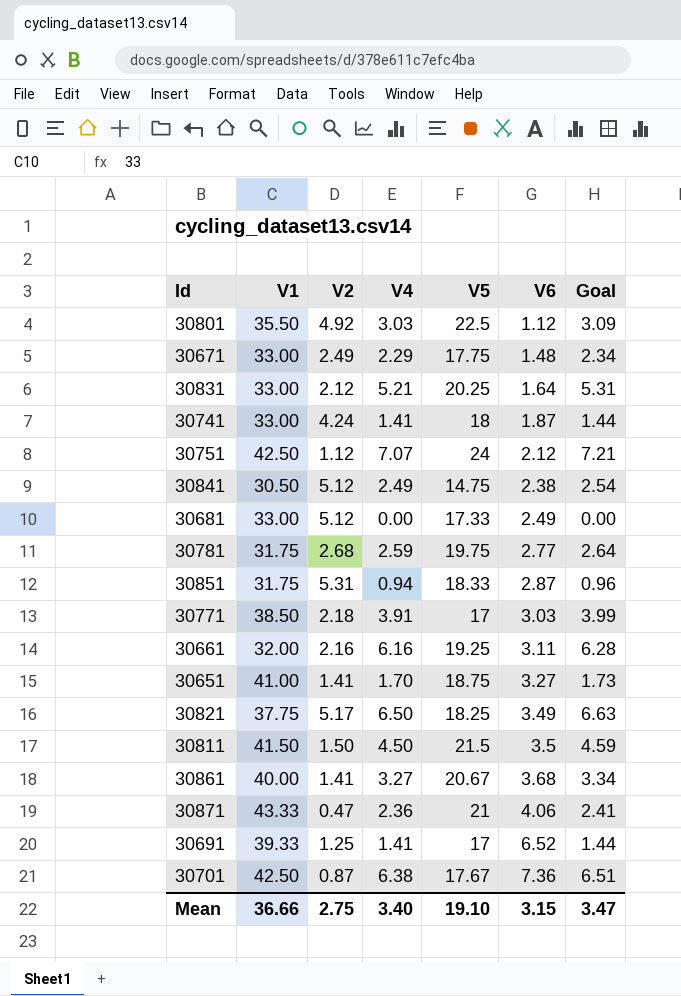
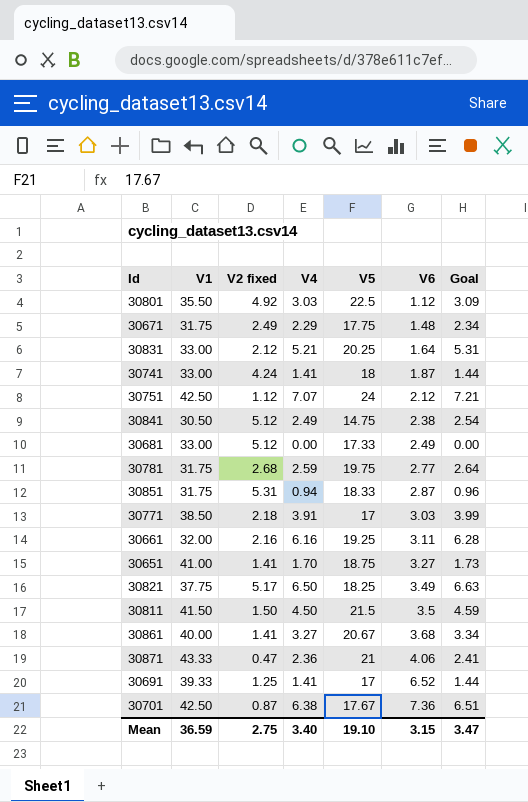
column name: V2 -> V2 fixed
30671 | V1: 33.00 -> 31.75
Mean | V1: 36.66 -> 36.59

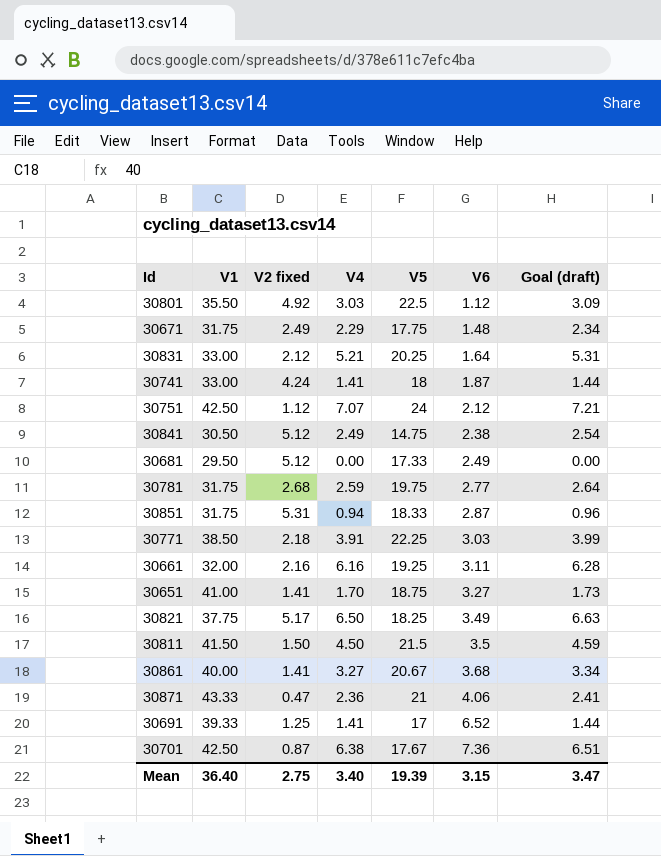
column name: Goal -> Goal (draft)
30681 | V1: 33.00 -> 29.50
30771 | V5: 17 -> 22.25
Mean | V1: 36.59 -> 36.40
Mean | V5: 19.10 -> 19.39

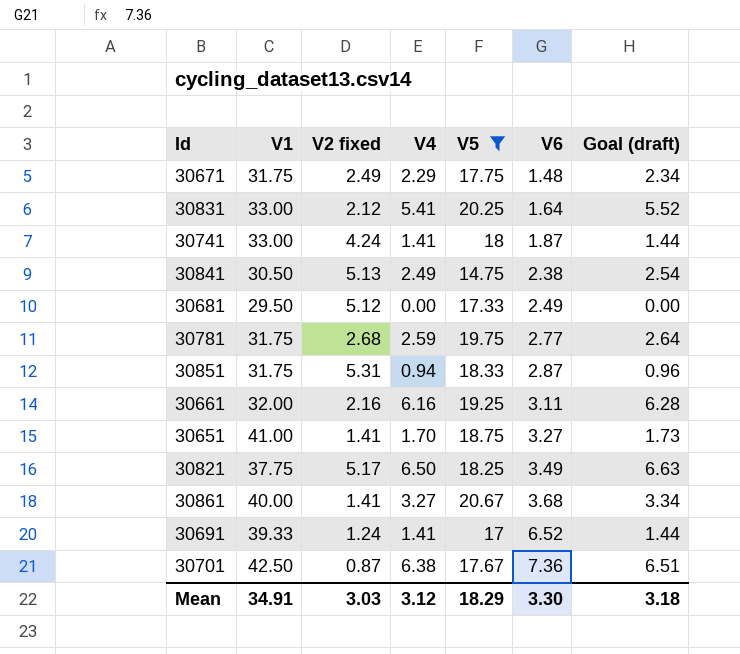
filter: none -> V5 <= 20.67
30831 | V4: 5.21 -> 5.41
30831 | Goal (draft): 5.31 -> 5.52
30841 | V2 fixed: 5.12 -> 5.13
30691 | V2 fixed: 1.25 -> 1.24
Mean | V1: 36.40 -> 34.91
Mean | V2 fixed: 2.75 -> 3.03
Mean | V4: 3.40 -> 3.12
Mean | V5: 19.39 -> 18.29
Mean | V6: 3.15 -> 3.30
Mean | Goal (draft): 3.47 -> 3.18

